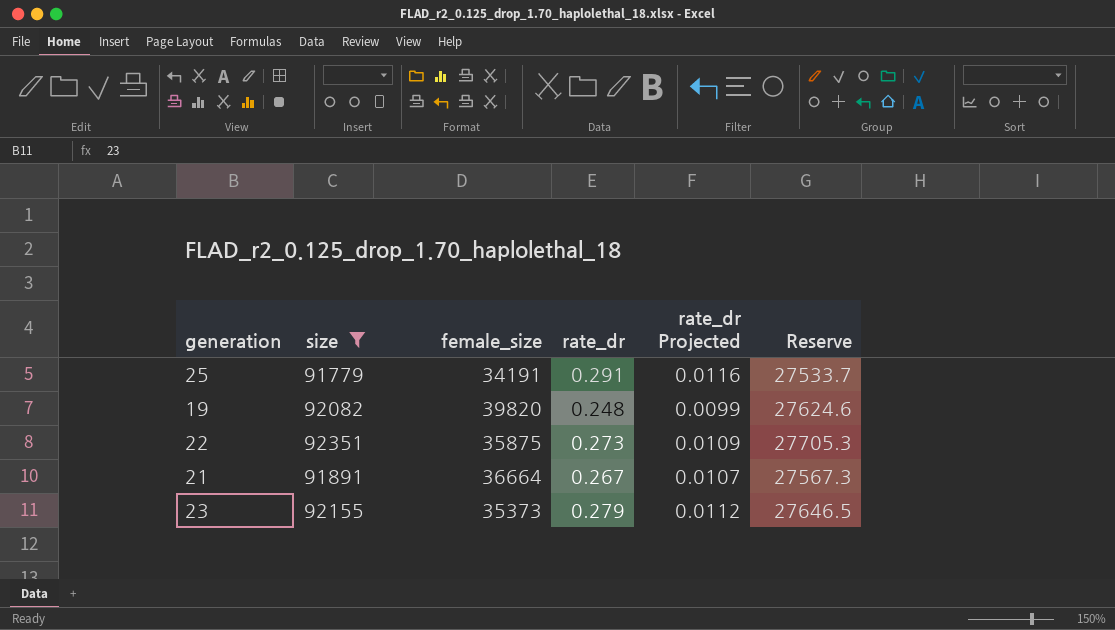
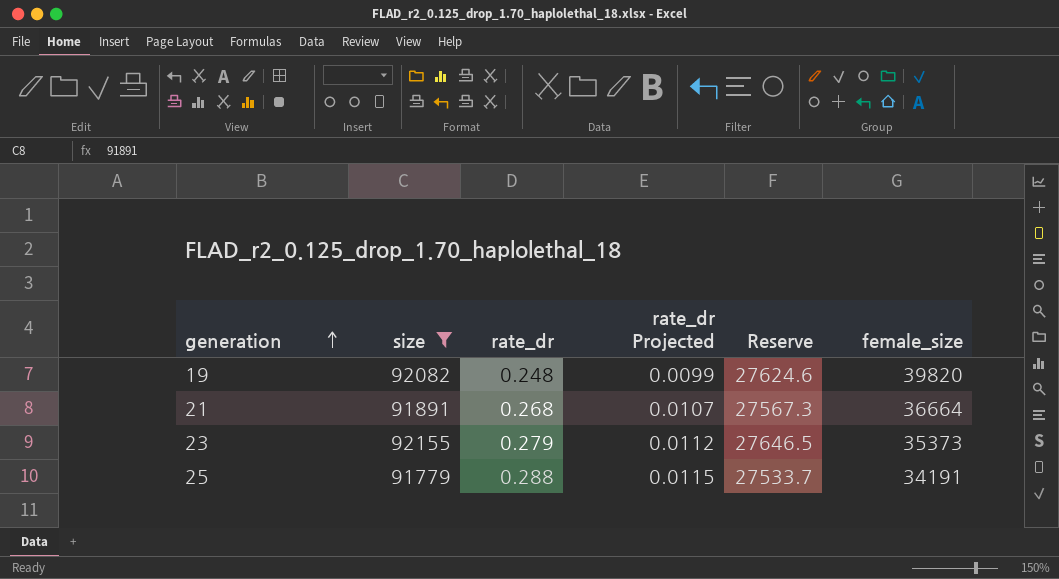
row order: none -> generation ascending
column female_size | position: 3 -> 6
row 22: 92351 | 35875 | 0.273 | 0.0109 | 27705.3 -> none
21 | rate_dr: 0.267 -> 0.268
25 | rate_dr: 0.291 -> 0.288
25 | rate_dr Projected: 0.0116 -> 0.0115

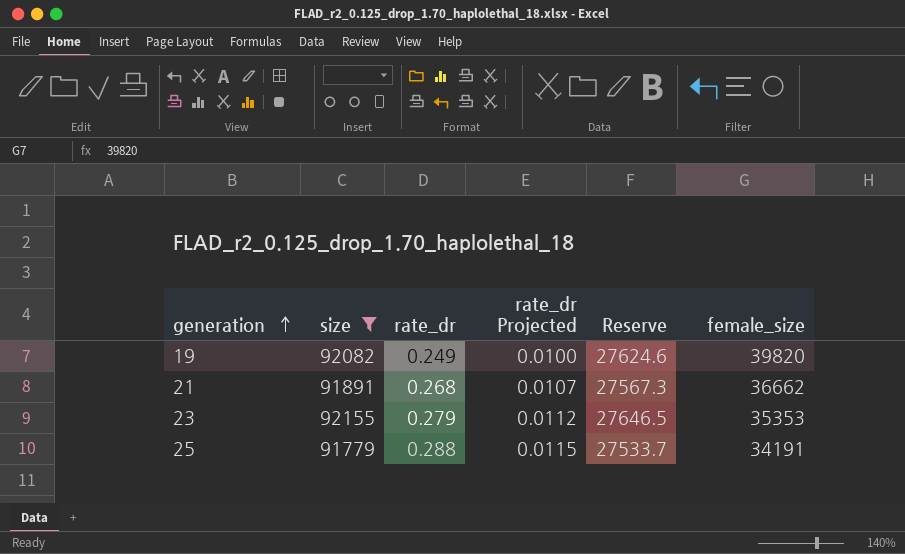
19 | rate_dr: 0.248 -> 0.249
19 | rate_dr Projected: 0.0099 -> 0.0100
21 | female_size: 36664 -> 36662
23 | female_size: 35373 -> 35353

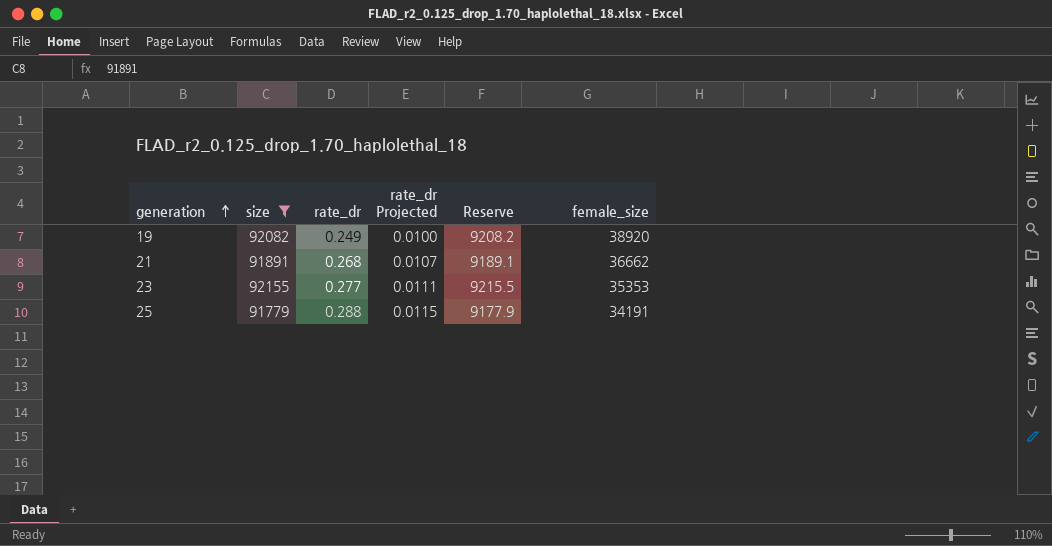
column Reserve | formula: [size] * 0.3 -> [size] * 0.1
19 | female_size: 39820 -> 38920
23 | rate_dr: 0.279 -> 0.277
23 | rate_dr Projected: 0.0112 -> 0.0111

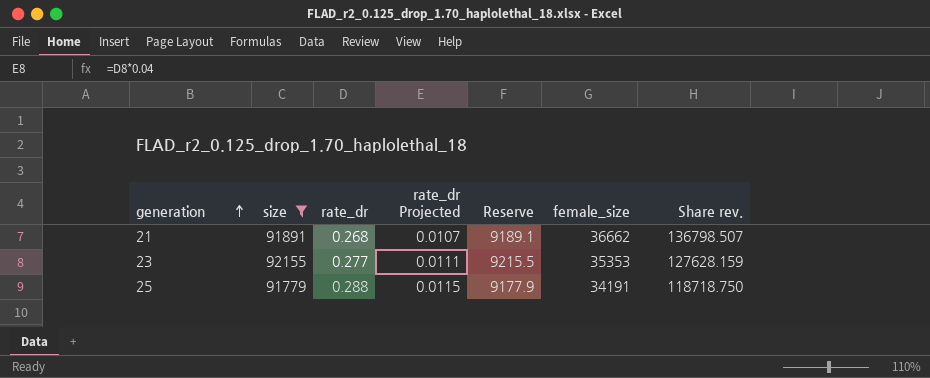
column Share rev. | formula: none -> [female_size] / [rate_dr]
row 19: 92082 | 0.249 | 0.0100 | 9208.2 | 38920 -> none

